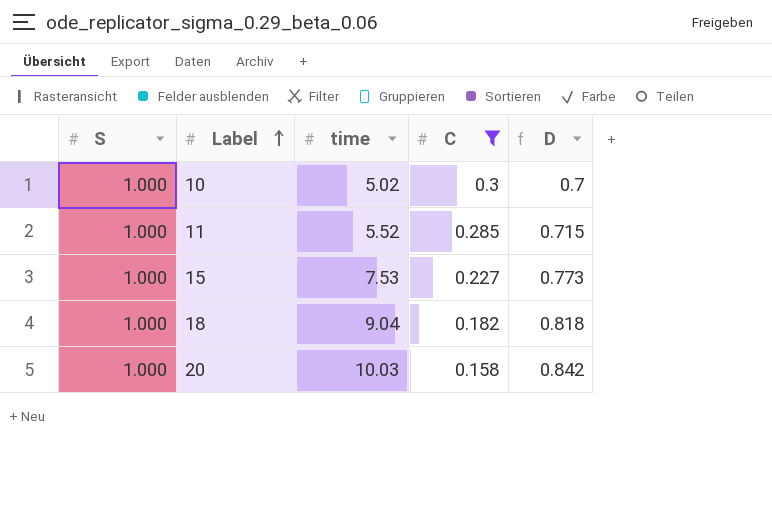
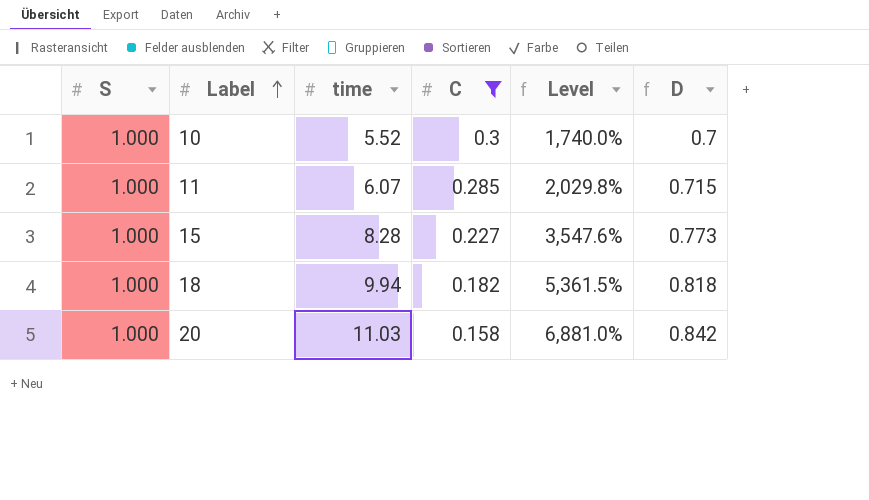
column Level | formula: none -> ([time] - [C]) / [C]
10 | time: 5.02 -> 5.52
11 | time: 5.52 -> 6.07
15 | time: 7.53 -> 8.28
18 | time: 9.04 -> 9.94
20 | time: 10.03 -> 11.03

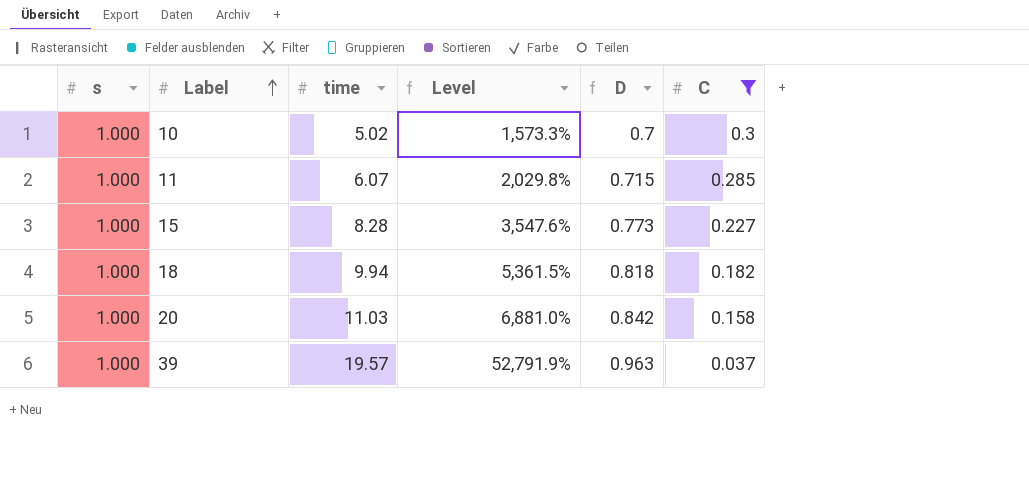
column name: S -> s
column C | position: 4 -> 6
10 | time: 5.52 -> 5.02
10 | Level: 1,740.0% -> 1,573.3%
row 39: none -> 1.000 | 19.57 | 52,791.9% | 0.963 | 0.037

